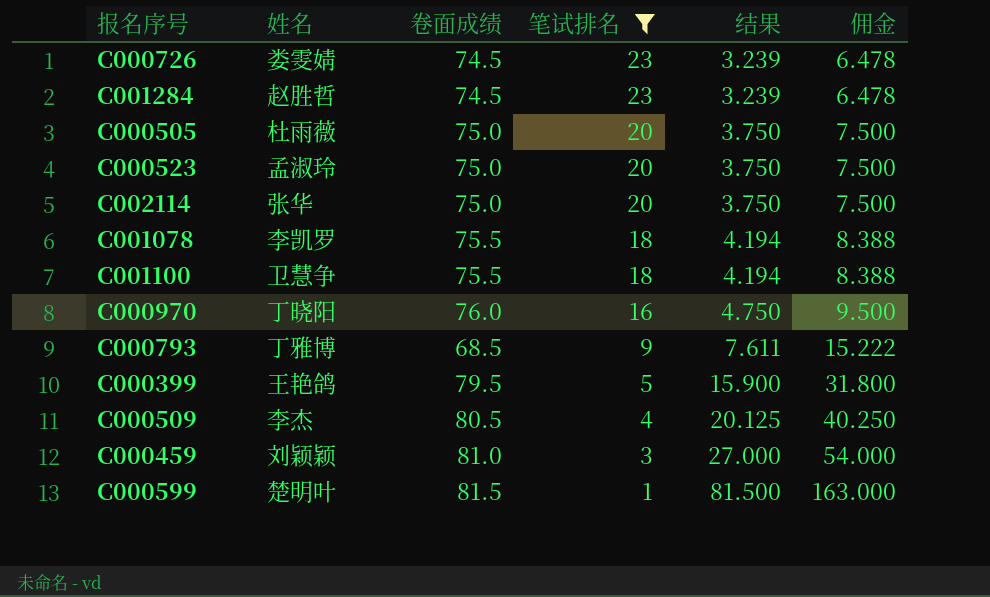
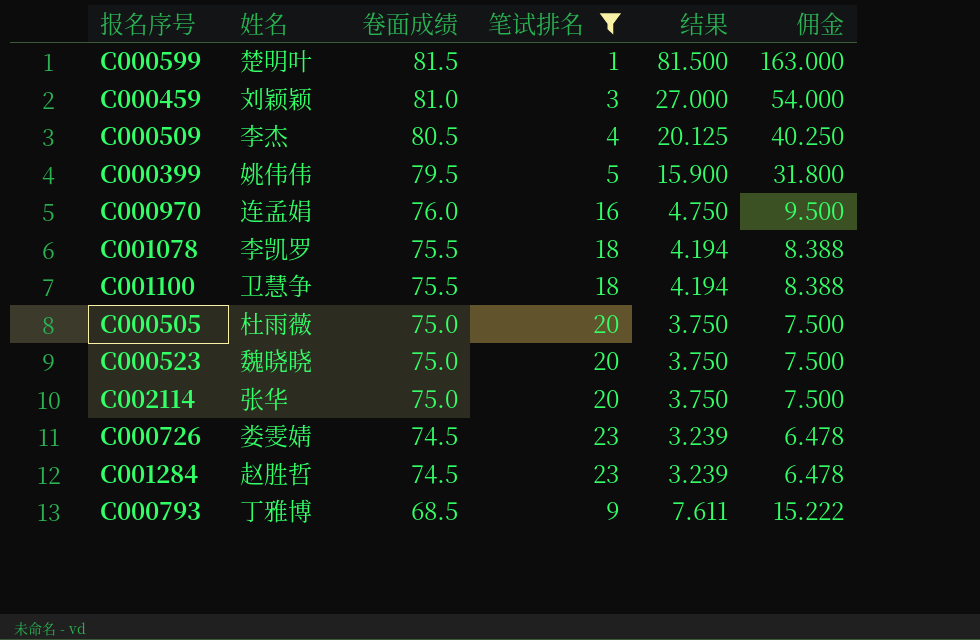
row order: 笔试排名 descending -> 卷面成绩 descending
C000399 | 姓名: 王艳鸽 -> 姚伟伟
C000970 | 姓名: 丁晓阳 -> 连孟娟
C000523 | 姓名: 孟淑玲 -> 魏晓晓

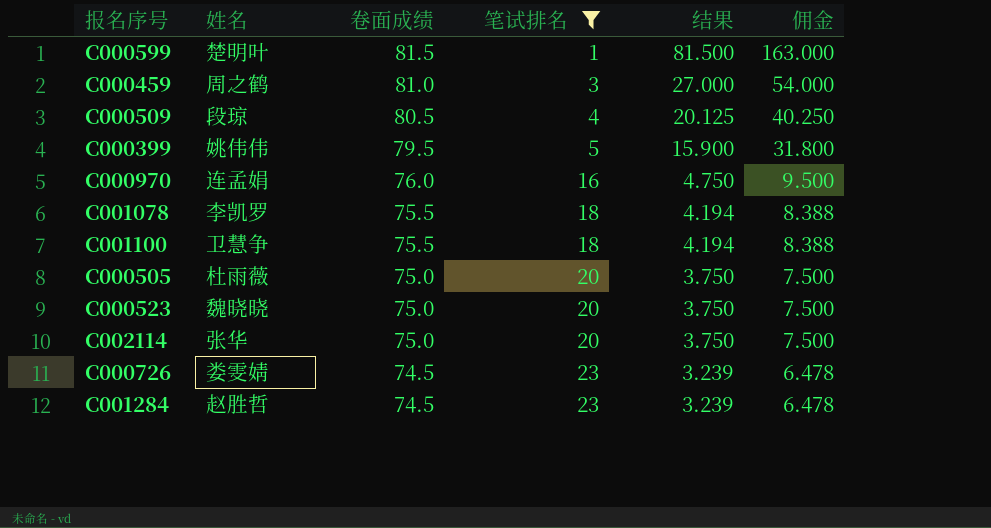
row C000793: 丁雅博 | 68.5 | 9 | 7.611 | 15.222 -> none
C000459 | 姓名: 刘颖颖 -> 周之鹤
C000509 | 姓名: 李杰 -> 段琼

